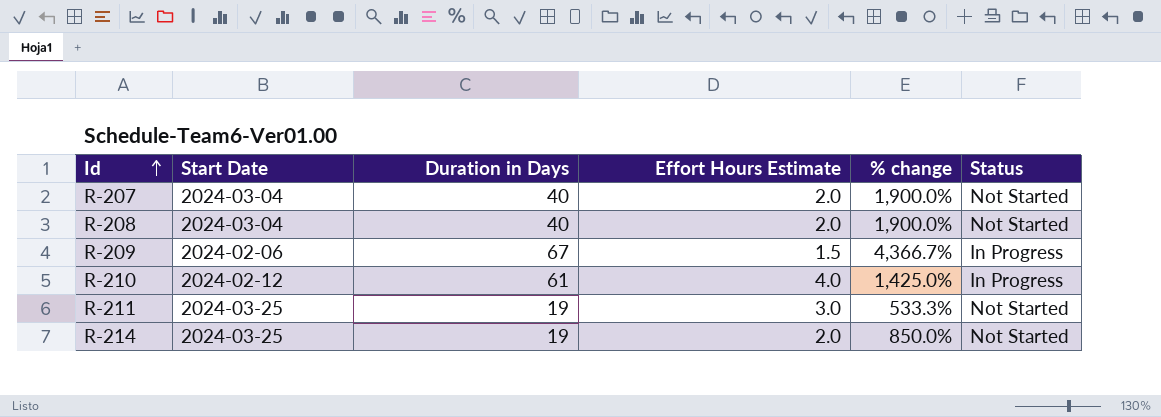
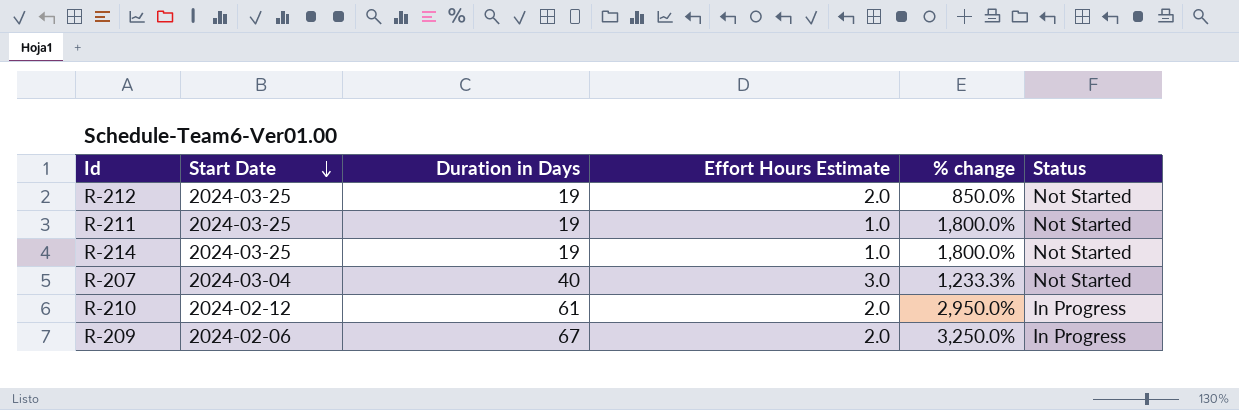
row order: Id ascending -> Start Date descending
row R-208: 2024-03-04 | 40 | 2.0 | 1,900.0% | Not Started -> none
row R-212: none -> 2024-03-25 | 19 | 2.0 | 850.0% | Not Started
R-211 | Effort Hours Estimate: 3.0 -> 1.0
R-211 | % change: 533.3% -> 1,800.0%
R-214 | Effort Hours Estimate: 2.0 -> 1.0
R-214 | % change: 850.0% -> 1,800.0%
R-207 | Effort Hours Estimate: 2.0 -> 3.0
R-207 | % change: 1,900.0% -> 1,233.3%
R-210 | Effort Hours Estimate: 4.0 -> 2.0
R-210 | % change: 1,425.0% -> 2,950.0%
R-209 | Effort Hours Estimate: 1.5 -> 2.0
R-209 | % change: 4,366.7% -> 3,250.0%

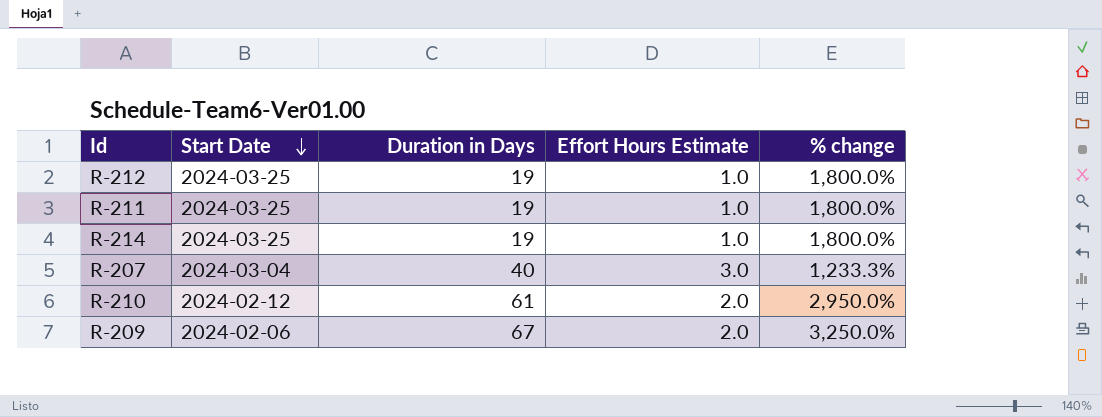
column Status | position: 6 -> none
R-212 | Effort Hours Estimate: 2.0 -> 1.0
R-212 | % change: 850.0% -> 1,800.0%

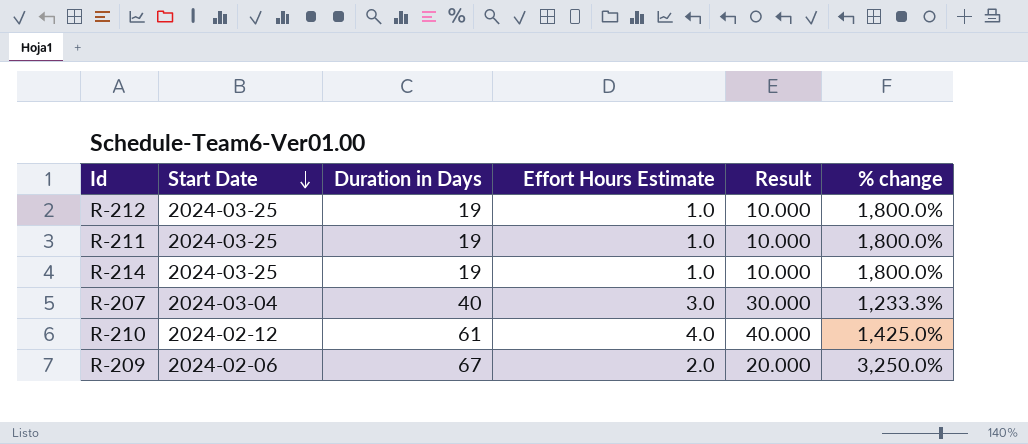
column Result | formula: none -> [Effort Hours Estimate] * 10
R-210 | Effort Hours Estimate: 2.0 -> 4.0
R-210 | % change: 2,950.0% -> 1,425.0%

